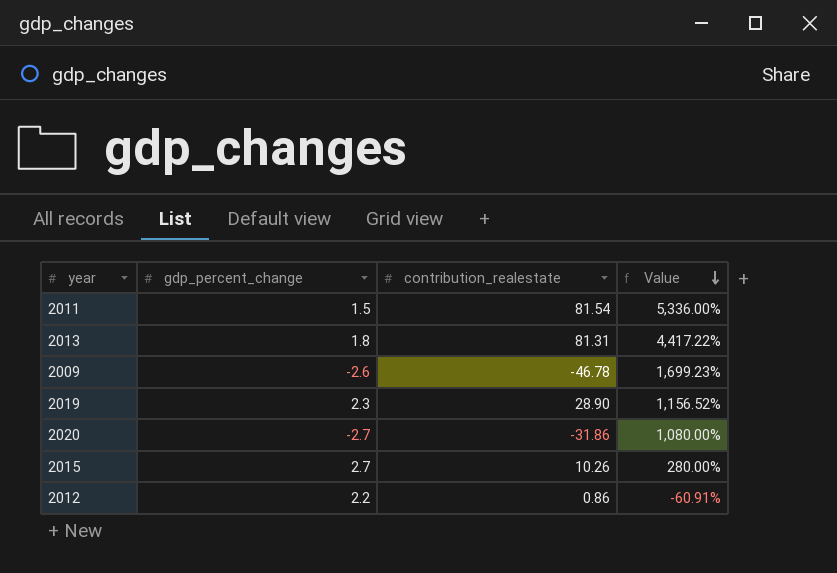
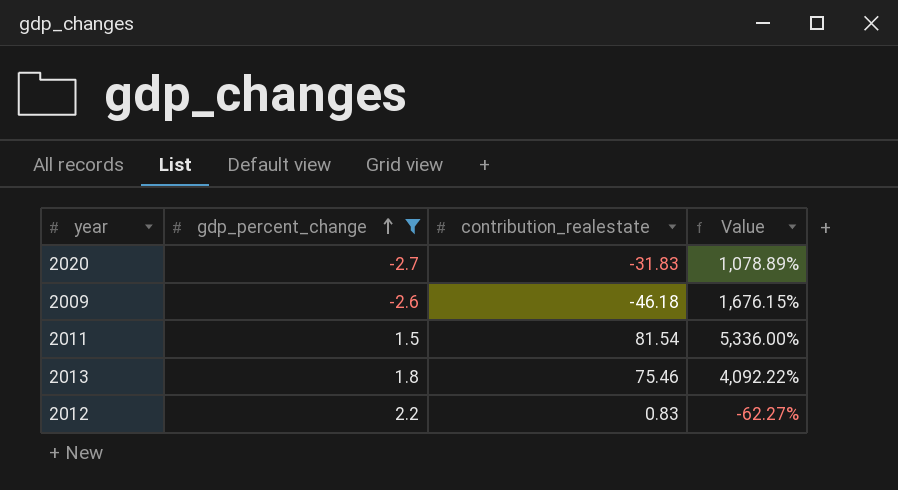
filter: none -> gdp_percent_change <= 2.2
row order: Value descending -> gdp_percent_change ascending
2020 | contribution_realestate: -31.86 -> -31.83
2020 | Value: 1,080.00% -> 1,078.89%
2009 | contribution_realestate: -46.78 -> -46.18
2009 | Value: 1,699.23% -> 1,676.15%
2013 | contribution_realestate: 81.31 -> 75.46
2013 | Value: 4,417.22% -> 4,092.22%
2012 | contribution_realestate: 0.86 -> 0.83
2012 | Value: -60.91% -> -62.27%

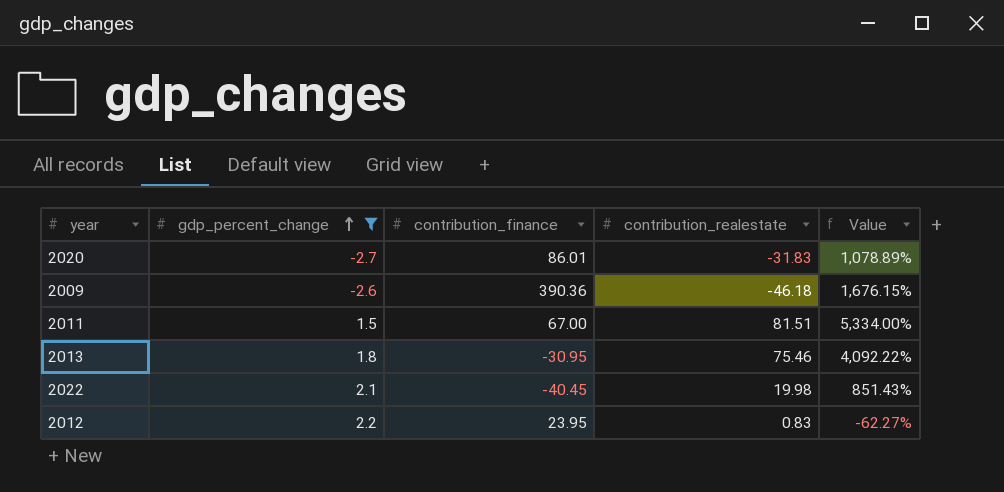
column contribution_finance | position: none -> 3
2011 | contribution_realestate: 81.54 -> 81.51
2011 | Value: 5,336.00% -> 5,334.00%
row 2022: none -> 2.1 | -40.45 | 19.98 | 851.43%

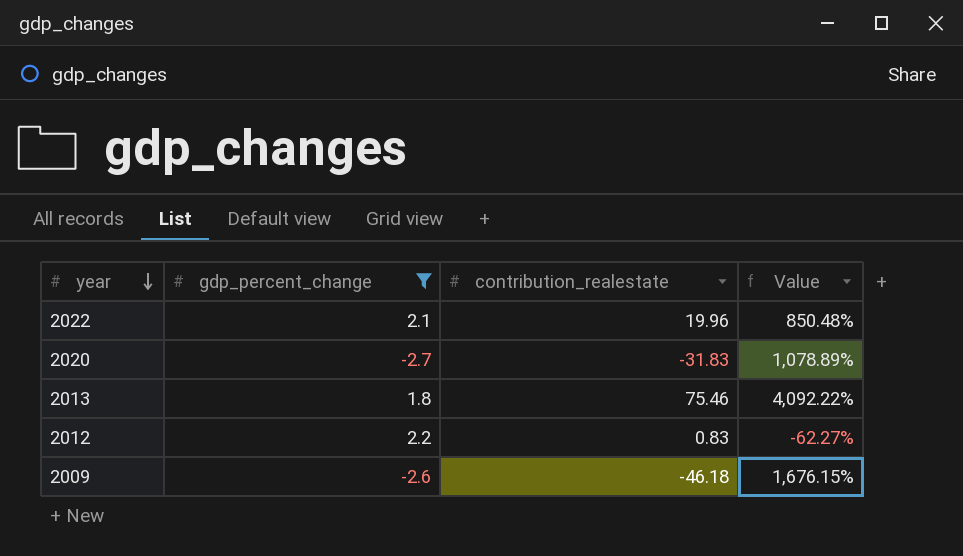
row order: gdp_percent_change ascending -> year descending
column contribution_finance | position: 3 -> none
row 2011: 1.5 | 67.00 | 81.51 | 5,334.00% -> none
2022 | contribution_realestate: 19.98 -> 19.96
2022 | Value: 851.43% -> 850.48%

